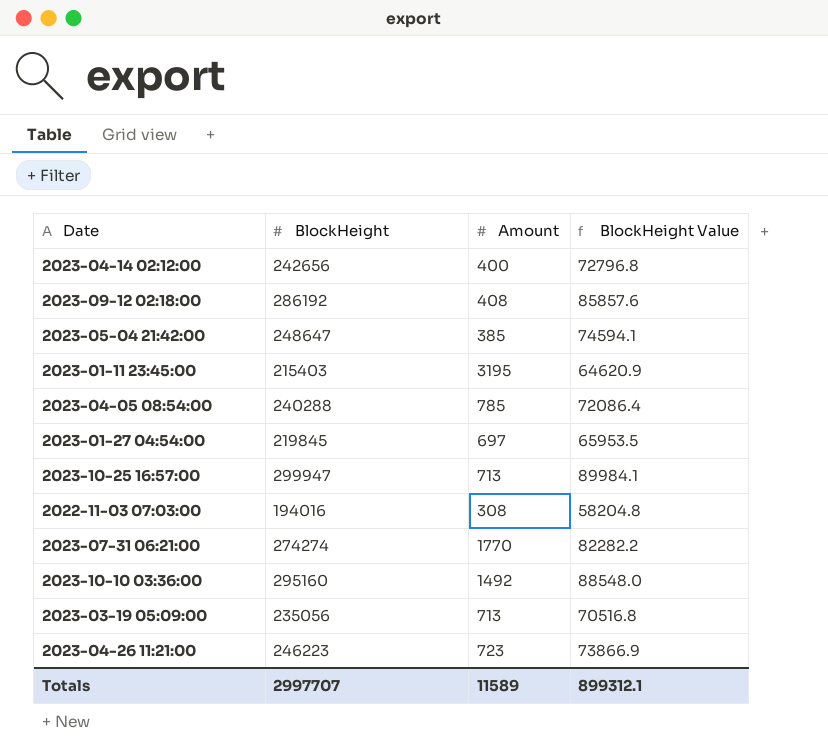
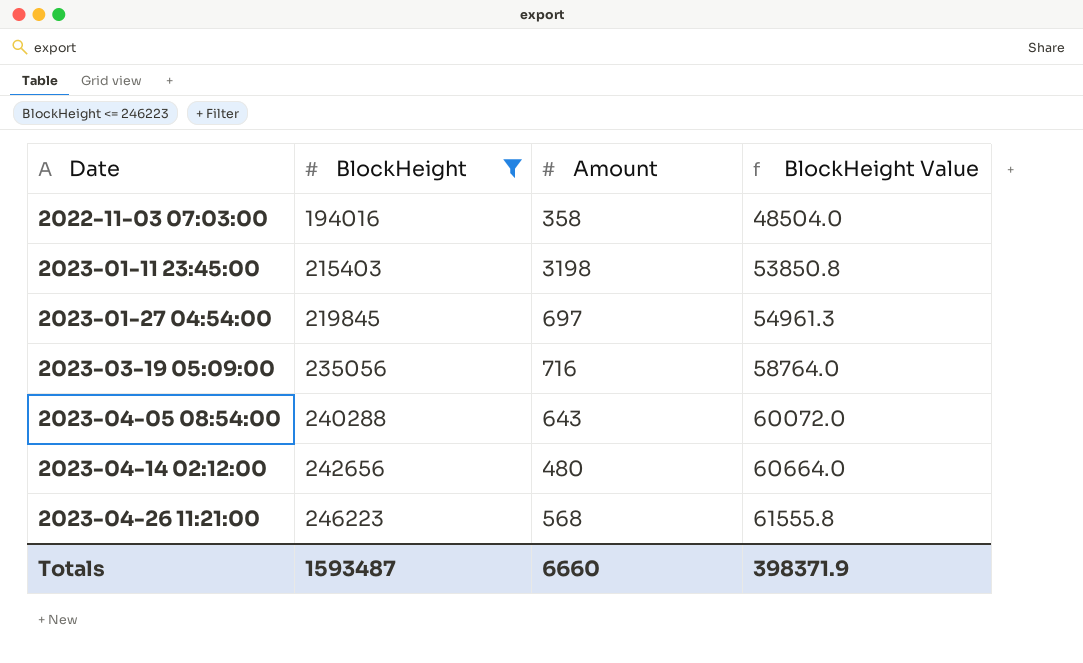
filter: none -> BlockHeight <= 246223
row order: none -> Date ascending
column BlockHeight Value | formula: [BlockHeight] * 0.3 -> [BlockHeight] * 0.25
2022-11-03 07:03:00 | Amount: 308 -> 358
2023-01-11 23:45:00 | Amount: 3195 -> 3198
2023-03-19 05:09:00 | Amount: 713 -> 716
2023-04-05 08:54:00 | Amount: 785 -> 643
2023-04-14 02:12:00 | Amount: 400 -> 480
2023-04-26 11:21:00 | Amount: 723 -> 568
Totals | BlockHeight: 2997707 -> 1593487
Totals | Amount: 11589 -> 6660
Totals | BlockHeight Value: 899312.1 -> 398371.9

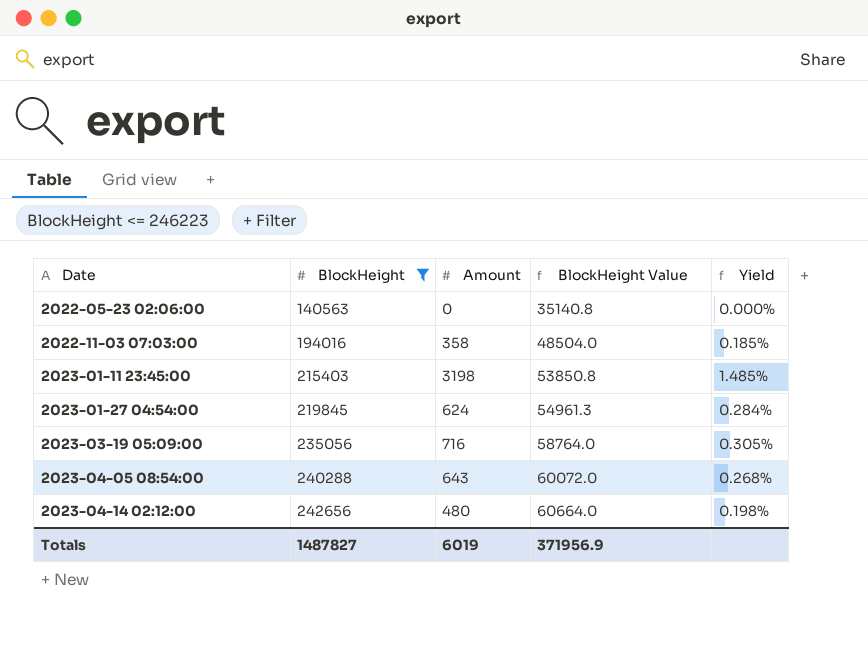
column Yield | formula: none -> [Amount] / [BlockHeight]
row 2023-04-26 11:21:00: 246223 | 568 | 61555.8 -> none
row 2022-05-23 02:06:00: none -> 140563 | 0 | 35140.8 | 0.000%
2023-01-27 04:54:00 | Amount: 697 -> 624
Totals | BlockHeight: 1593487 -> 1487827
Totals | Amount: 6660 -> 6019
Totals | BlockHeight Value: 398371.9 -> 371956.9

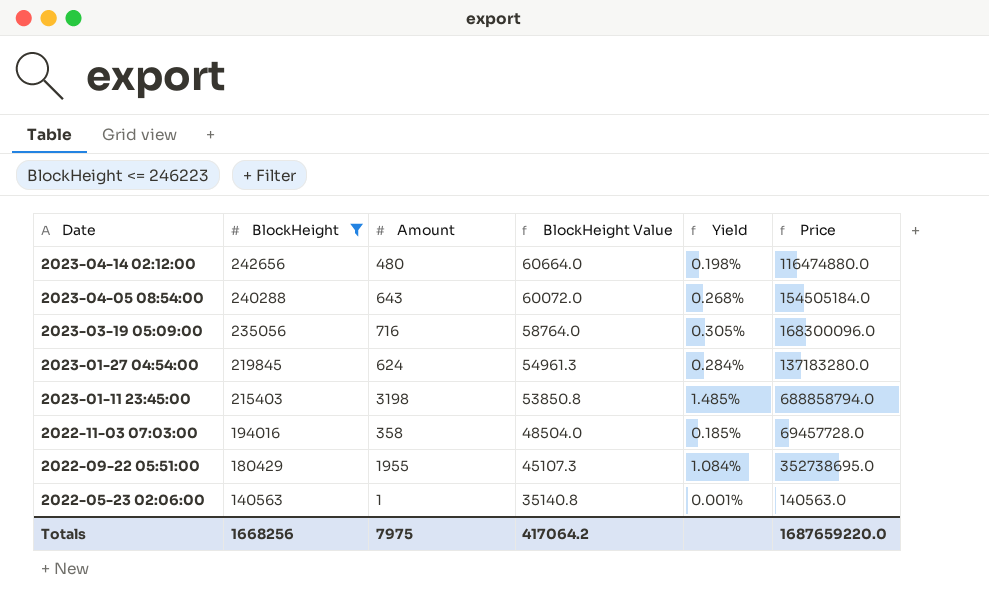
row order: Date ascending -> Date descending
column Price | formula: none -> [BlockHeight] * [Amount]
row 2022-09-22 05:51:00: none -> 180429 | 1955 | 45107.3 | 1.084% | 352738695.0
2022-05-23 02:06:00 | Amount: 0 -> 1
2022-05-23 02:06:00 | Yield: 0.000% -> 0.001%
Totals | BlockHeight: 1487827 -> 1668256
Totals | Amount: 6019 -> 7975
Totals | BlockHeight Value: 371956.9 -> 417064.2

